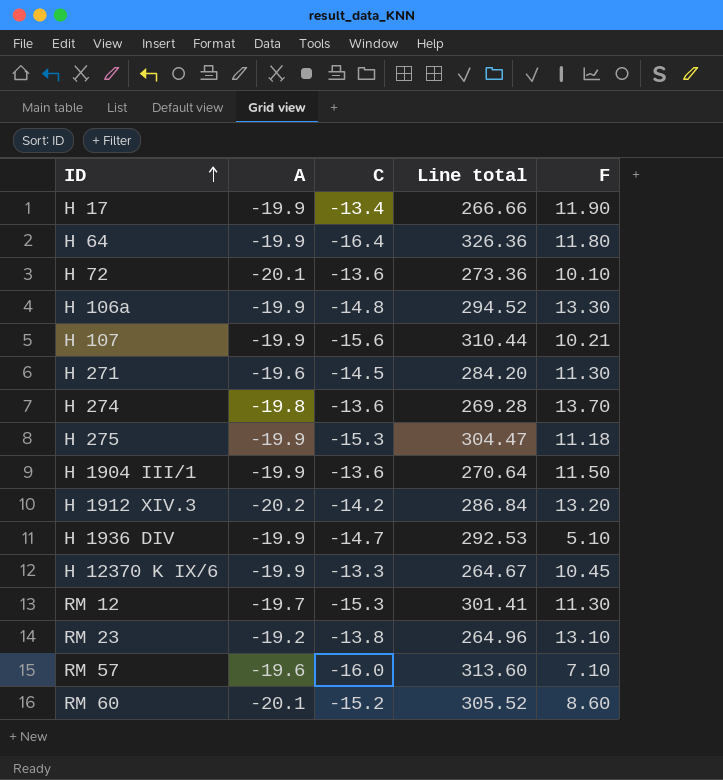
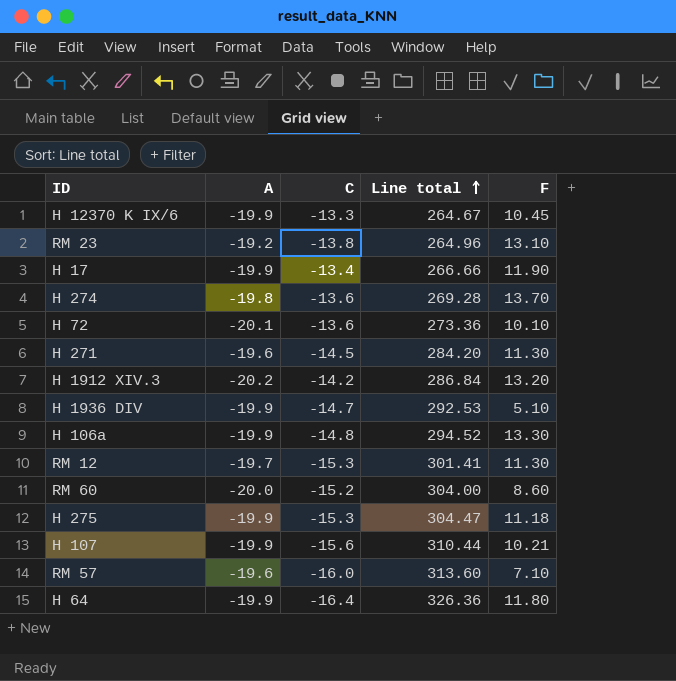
row order: ID ascending -> Line total ascending
row H 1904 III/1: -19.9 | -13.6 | 270.64 | 11.50 -> none
RM 60 | A: -20.1 -> -20.0
RM 60 | Line total: 305.52 -> 304.00

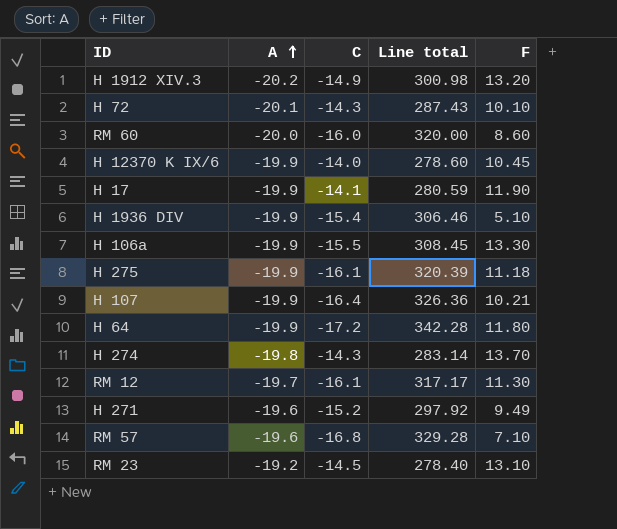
row order: Line total ascending -> A ascending
H 1912 XIV.3 | C: -14.2 -> -14.9
H 1912 XIV.3 | Line total: 286.84 -> 300.98
H 72 | C: -13.6 -> -14.3
H 72 | Line total: 273.36 -> 287.43
RM 60 | C: -15.2 -> -16.0
RM 60 | Line total: 304.00 -> 320.00
H 12370 K IX/6 | C: -13.3 -> -14.0
H 12370 K IX/6 | Line total: 264.67 -> 278.60
H 17 | C: -13.4 -> -14.1
H 17 | Line total: 266.66 -> 280.59
H 1936 DIV | C: -14.7 -> -15.4
H 1936 DIV | Line total: 292.53 -> 306.46
H 106a | C: -14.8 -> -15.5
H 106a | Line total: 294.52 -> 308.45
H 275 | C: -15.3 -> -16.1
H 275 | Line total: 304.47 -> 320.39
H 107 | C: -15.6 -> -16.4
H 107 | Line total: 310.44 -> 326.36
H 64 | C: -16.4 -> -17.2
H 64 | Line total: 326.36 -> 342.28
H 274 | C: -13.6 -> -14.3
H 274 | Line total: 269.28 -> 283.14
RM 12 | C: -15.3 -> -16.1
RM 12 | Line total: 301.41 -> 317.17
H 271 | C: -14.5 -> -15.2
H 271 | Line total: 284.20 -> 297.92
H 271 | F: 11.30 -> 9.49
RM 57 | C: -16.0 -> -16.8
RM 57 | Line total: 313.60 -> 329.28
RM 23 | C: -13.8 -> -14.5
RM 23 | Line total: 264.96 -> 278.40

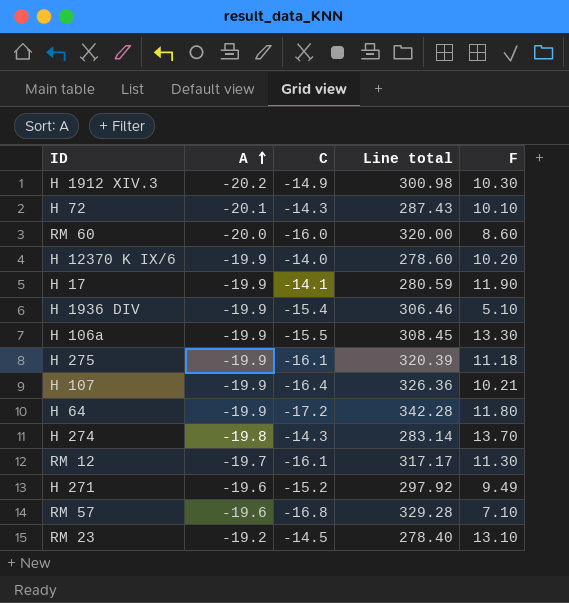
H 1912 XIV.3 | F: 13.20 -> 10.30
H 12370 K IX/6 | F: 10.45 -> 10.20

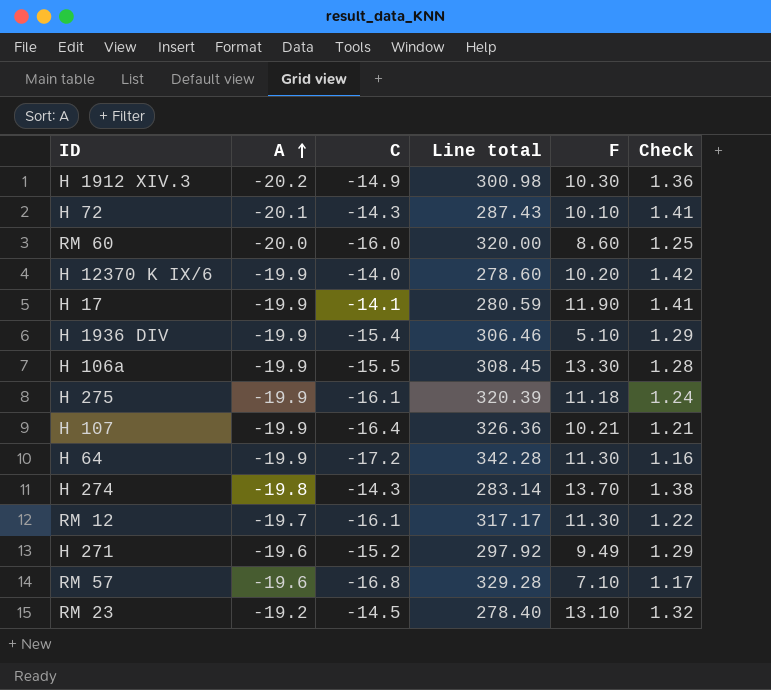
column Check | formula: none -> [A] / [C]
H 64 | F: 11.80 -> 11.30

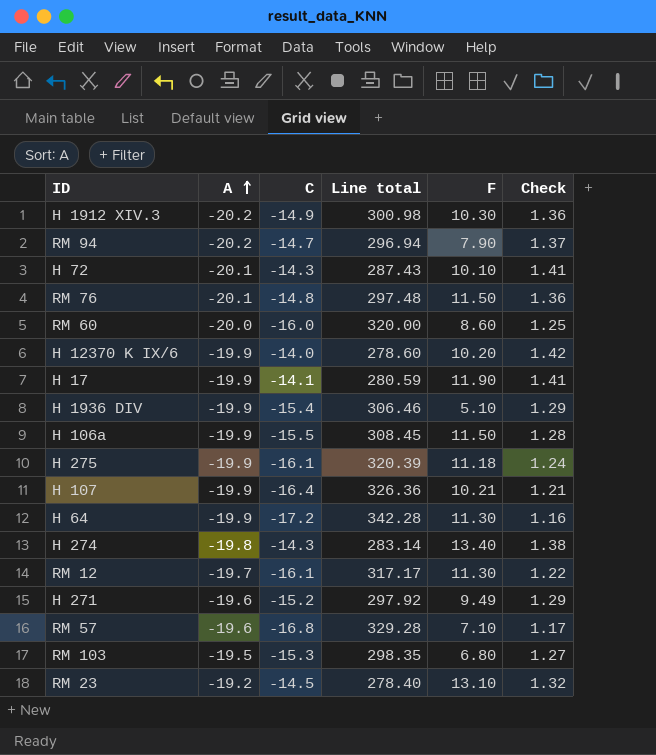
row RM 94: none -> -20.2 | -14.7 | 296.94 | 7.90 | 1.37
row RM 76: none -> -20.1 | -14.8 | 297.48 | 11.50 | 1.36
H 106a | F: 13.30 -> 11.50
H 274 | F: 13.70 -> 13.40
row RM 103: none -> -19.5 | -15.3 | 298.35 | 6.80 | 1.27

